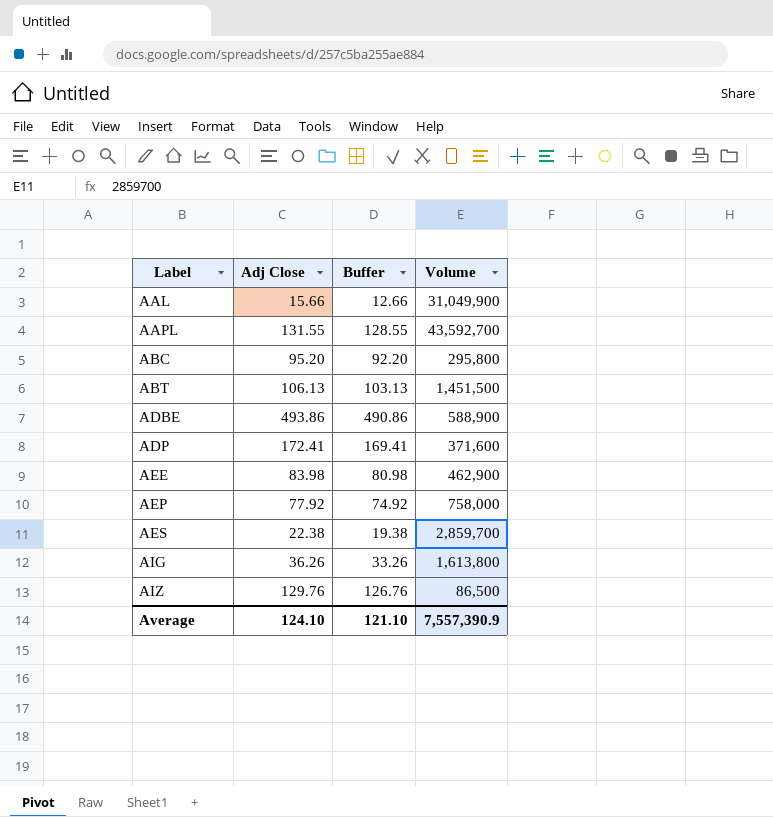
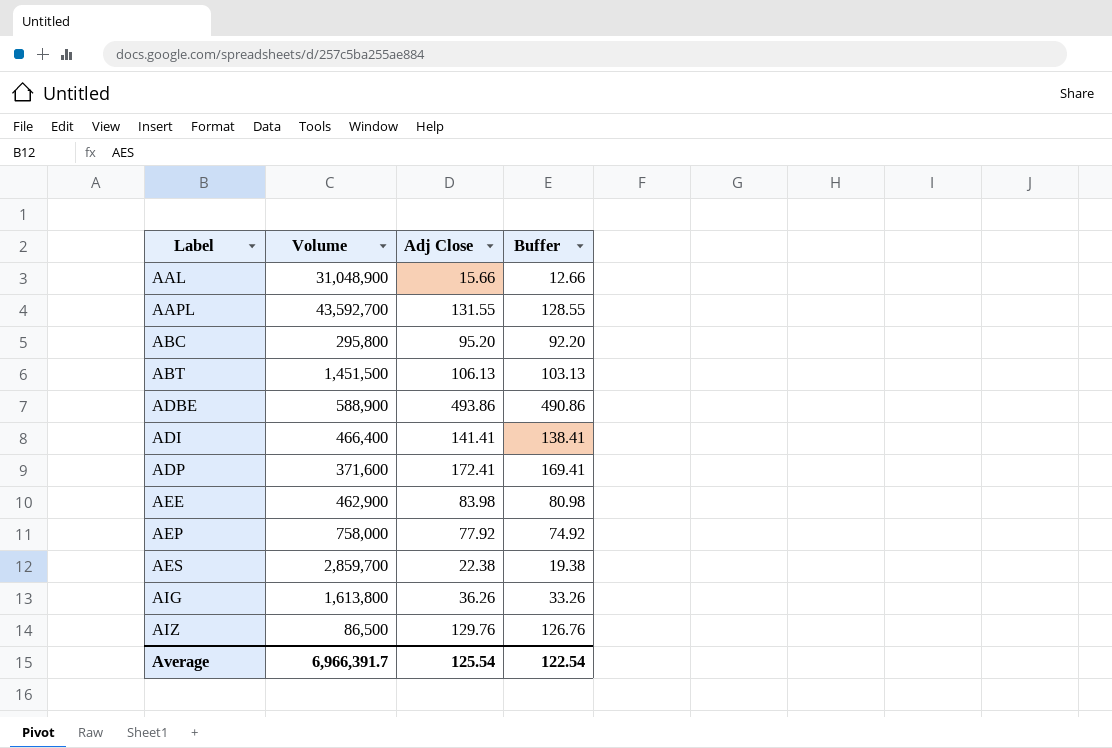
column Volume | position: 4 -> 2
AAL | Volume: 31,049,900 -> 31,048,900
row ADI: none -> 466,400 | 141.41 | 138.41
Average | Volume: 7,557,390.9 -> 6,966,391.7
Average | Adj Close: 124.10 -> 125.54
Average | Buffer: 121.10 -> 122.54

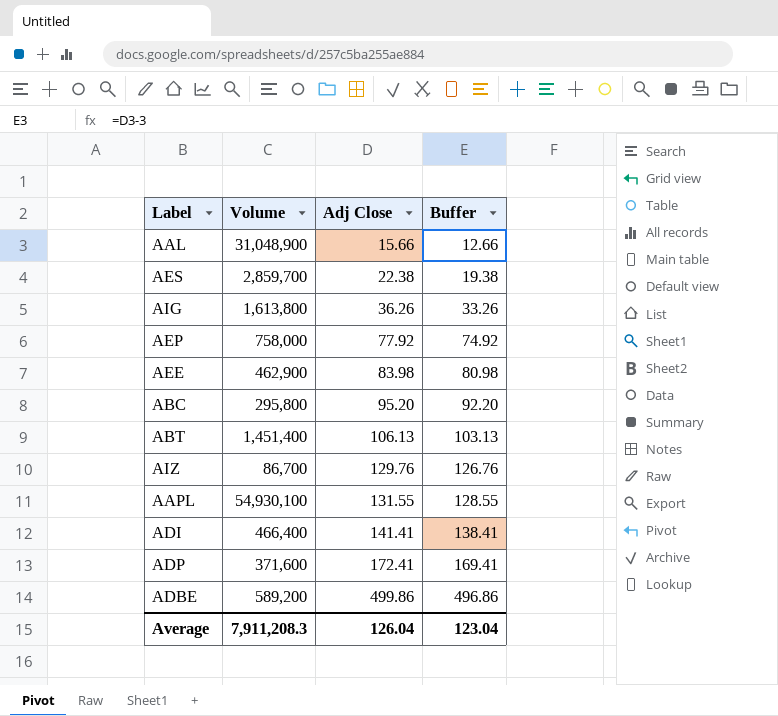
row order: Label ascending -> Adj Close ascending
ABT | Volume: 1,451,500 -> 1,451,400
AIZ | Volume: 86,500 -> 86,700
AAPL | Volume: 43,592,700 -> 54,930,100
ADBE | Volume: 588,900 -> 589,200
ADBE | Adj Close: 493.86 -> 499.86
ADBE | Buffer: 490.86 -> 496.86
Average | Volume: 6,966,391.7 -> 7,911,208.3
Average | Adj Close: 125.54 -> 126.04
Average | Buffer: 122.54 -> 123.04

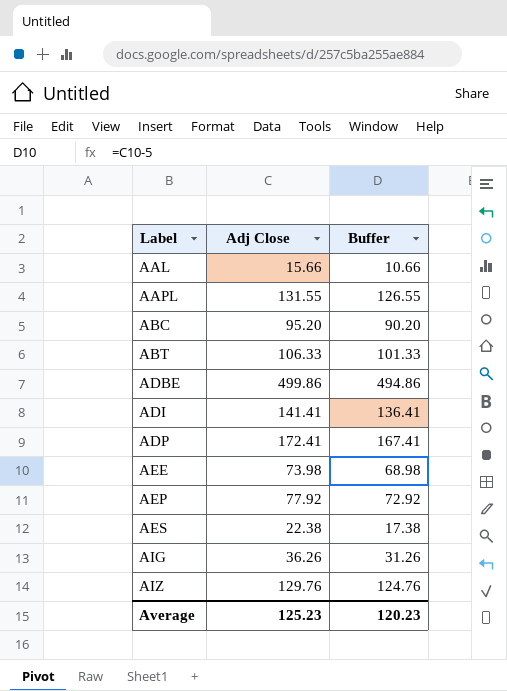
row order: Adj Close ascending -> Label ascending
column Volume | position: 2 -> none
column Buffer | formula: [Adj Close] - 3 -> [Adj Close] - 5
ABT | Adj Close: 106.13 -> 106.33
AEE | Adj Close: 83.98 -> 73.98
Average | Adj Close: 126.04 -> 125.23
Average | Buffer: 123.04 -> 120.23

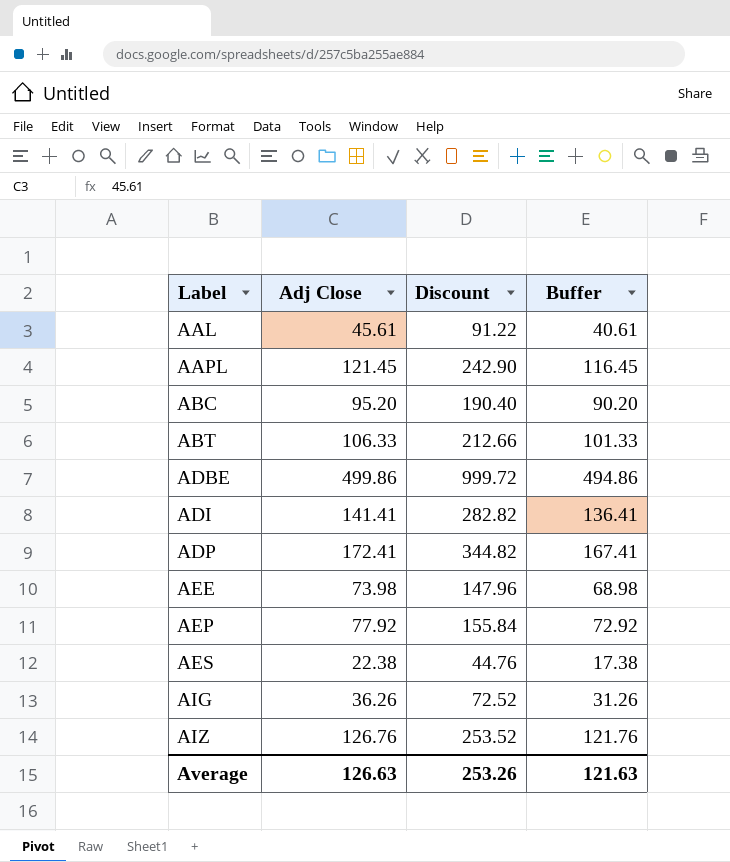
column Discount | formula: none -> [Adj Close] * 2
AAL | Adj Close: 15.66 -> 45.61
AAL | Buffer: 10.66 -> 40.61
AAPL | Adj Close: 131.55 -> 121.45
AAPL | Buffer: 126.55 -> 116.45
AIZ | Adj Close: 129.76 -> 126.76
AIZ | Buffer: 124.76 -> 121.76
Average | Adj Close: 125.23 -> 126.63
Average | Buffer: 120.23 -> 121.63

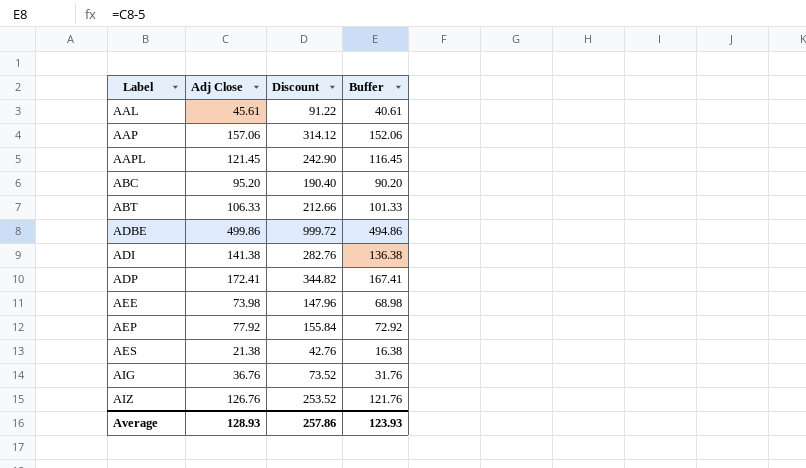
row AAP: none -> 157.06 | 314.12 | 152.06
ADI | Adj Close: 141.41 -> 141.38
ADI | Discount: 282.82 -> 282.76
ADI | Buffer: 136.41 -> 136.38
AES | Adj Close: 22.38 -> 21.38
AES | Discount: 44.76 -> 42.76
AES | Buffer: 17.38 -> 16.38
AIG | Adj Close: 36.26 -> 36.76
AIG | Discount: 72.52 -> 73.52
AIG | Buffer: 31.26 -> 31.76
Average | Adj Close: 126.63 -> 128.93
Average | Discount: 253.26 -> 257.86
Average | Buffer: 121.63 -> 123.93

